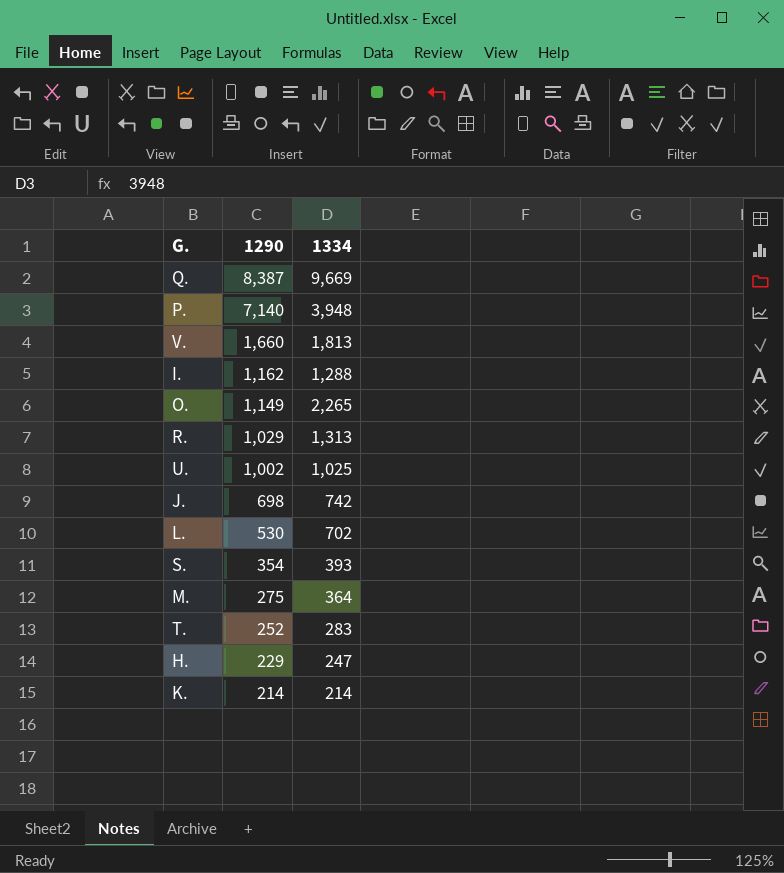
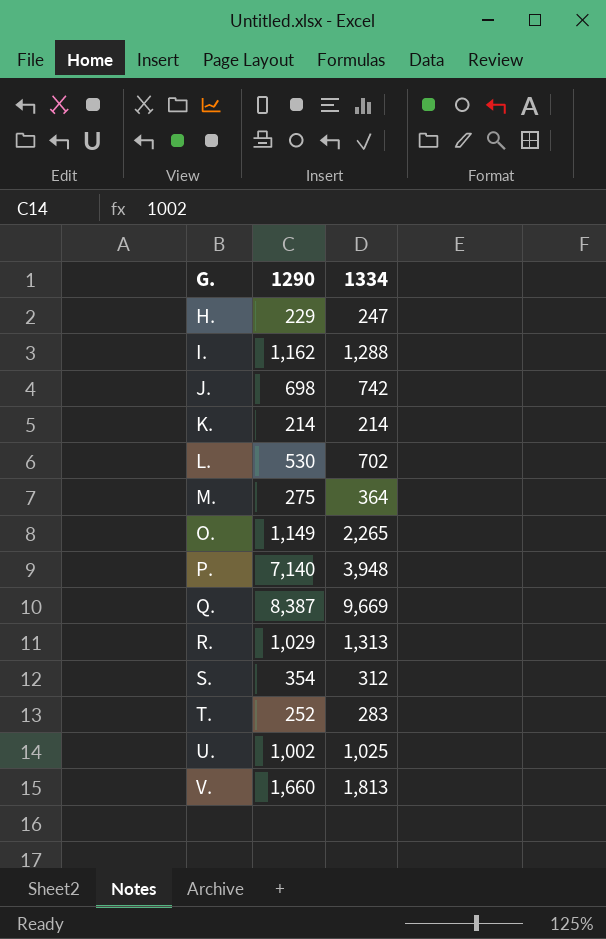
row order: 1290 descending -> G. ascending
S. | 1334: 393 -> 312

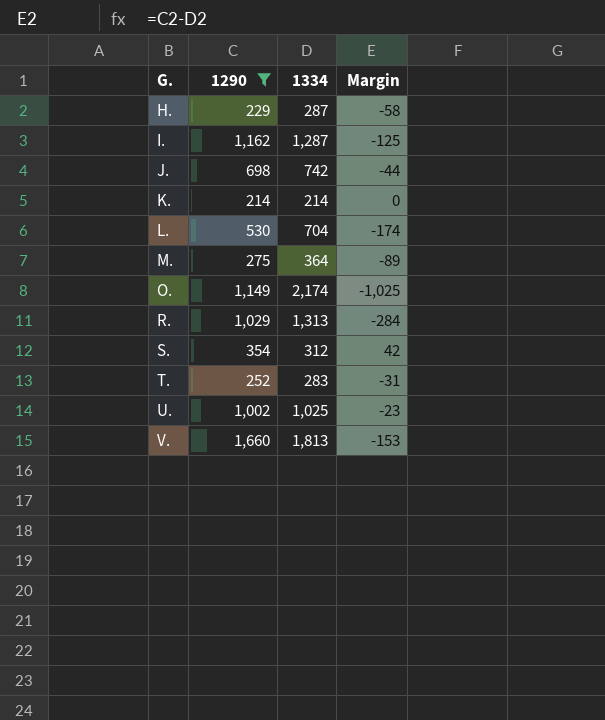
filter: none -> 1290 <= 1,660
column Margin | formula: none -> [1290] - [1334]
H. | 1334: 247 -> 287
I. | 1334: 1,288 -> 1,287
L. | 1334: 702 -> 704
O. | 1334: 2,265 -> 2,174

